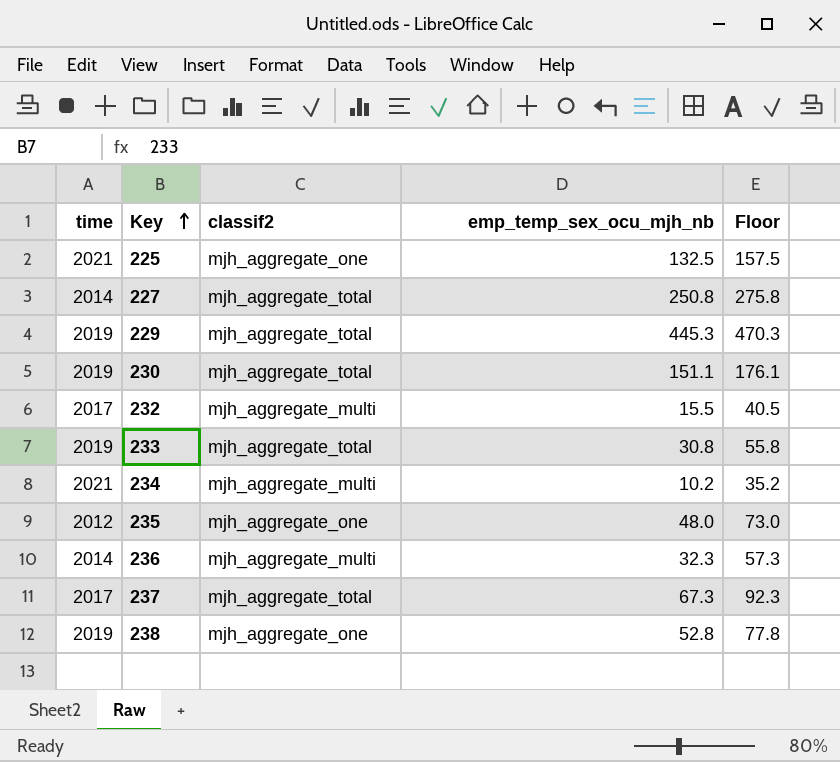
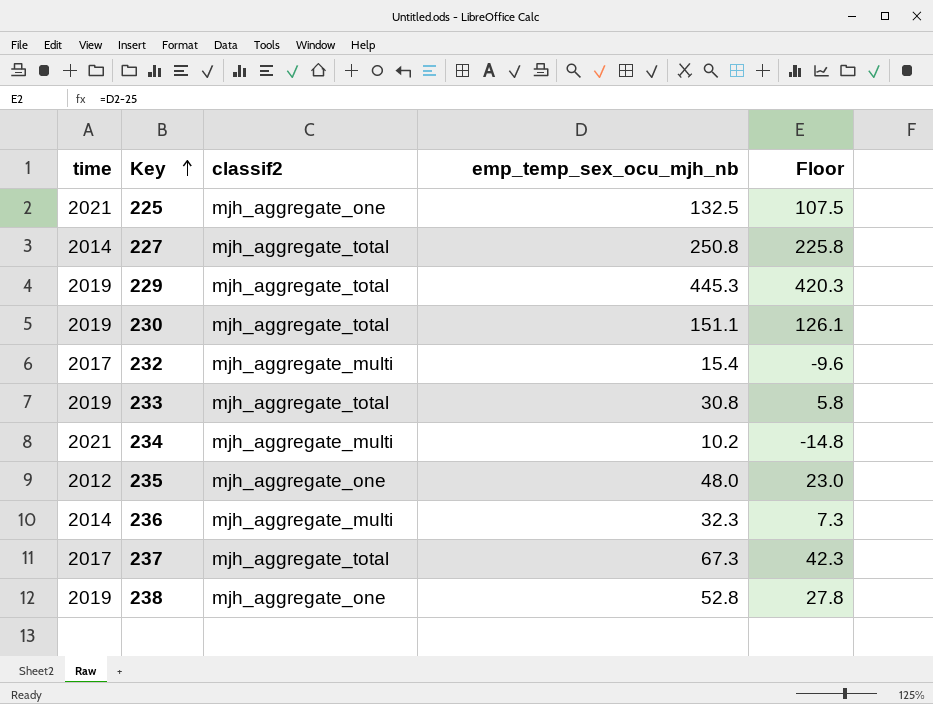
column Floor | formula: [emp_temp_sex_ocu_mjh_nb] + 25 -> [emp_temp_sex_ocu_mjh_nb] - 25
232 | emp_temp_sex_ocu_mjh_nb: 15.5 -> 15.4

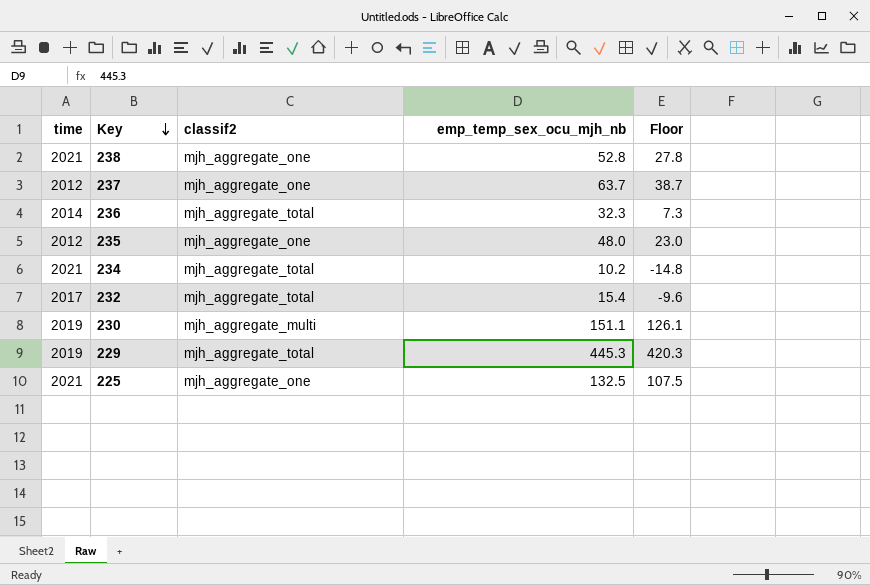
row order: Key ascending -> Key descending
row 227: 2014 | mjh_aggregate_total | 250.8 | 225.8 -> none
row 233: 2019 | mjh_aggregate_total | 30.8 | 5.8 -> none
238 | time: 2019 -> 2021
237 | time: 2017 -> 2012
237 | classif2: mjh_aggregate_total -> mjh_aggregate_one
237 | emp_temp_sex_ocu_mjh_nb: 67.3 -> 63.7
237 | Floor: 42.3 -> 38.7
236 | classif2: mjh_aggregate_multi -> mjh_aggregate_total
234 | classif2: mjh_aggregate_multi -> mjh_aggregate_total
232 | classif2: mjh_aggregate_multi -> mjh_aggregate_total
230 | classif2: mjh_aggregate_total -> mjh_aggregate_multi

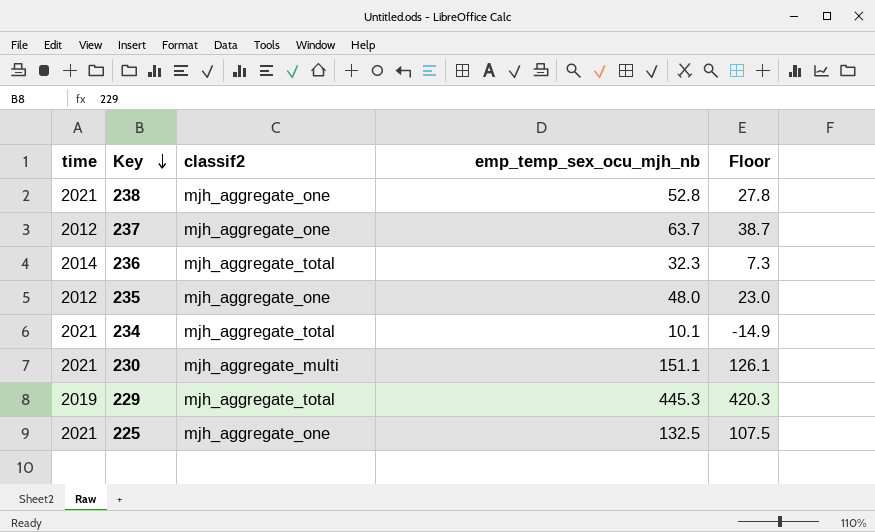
row 232: 2017 | mjh_aggregate_total | 15.4 | -9.6 -> none
234 | emp_temp_sex_ocu_mjh_nb: 10.2 -> 10.1
234 | Floor: -14.8 -> -14.9
230 | time: 2019 -> 2021

